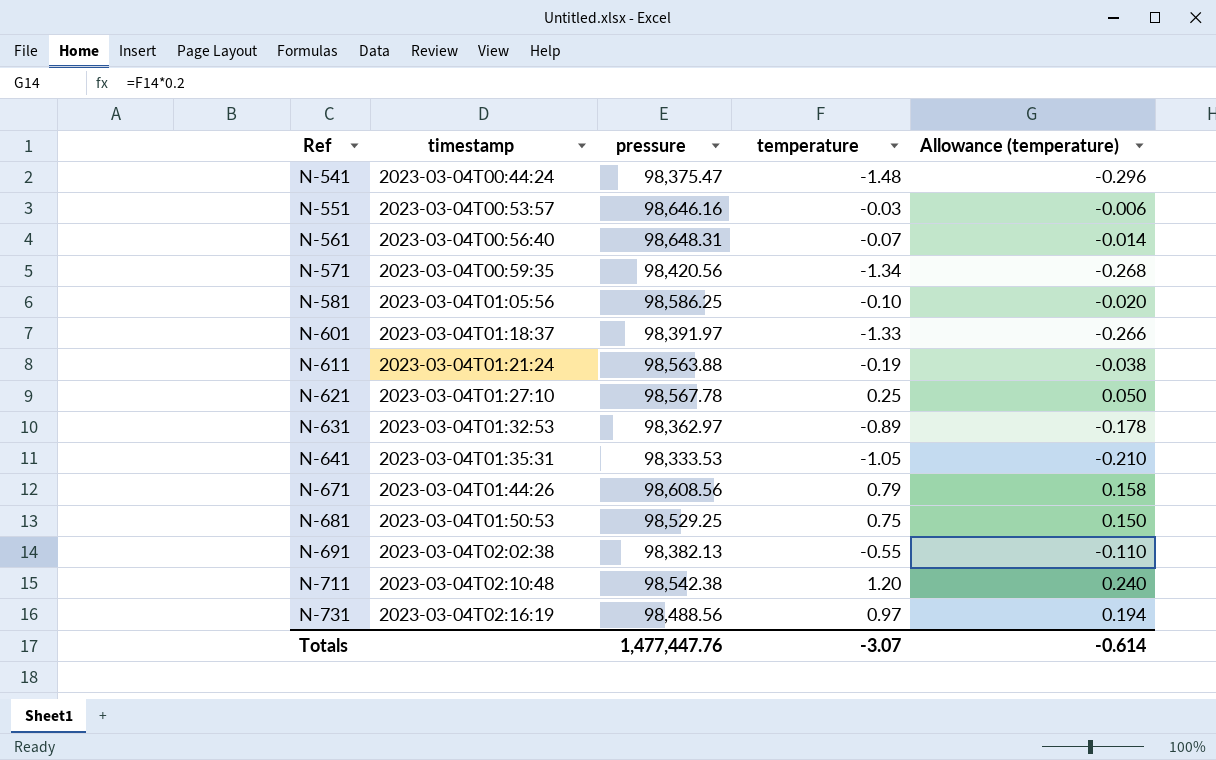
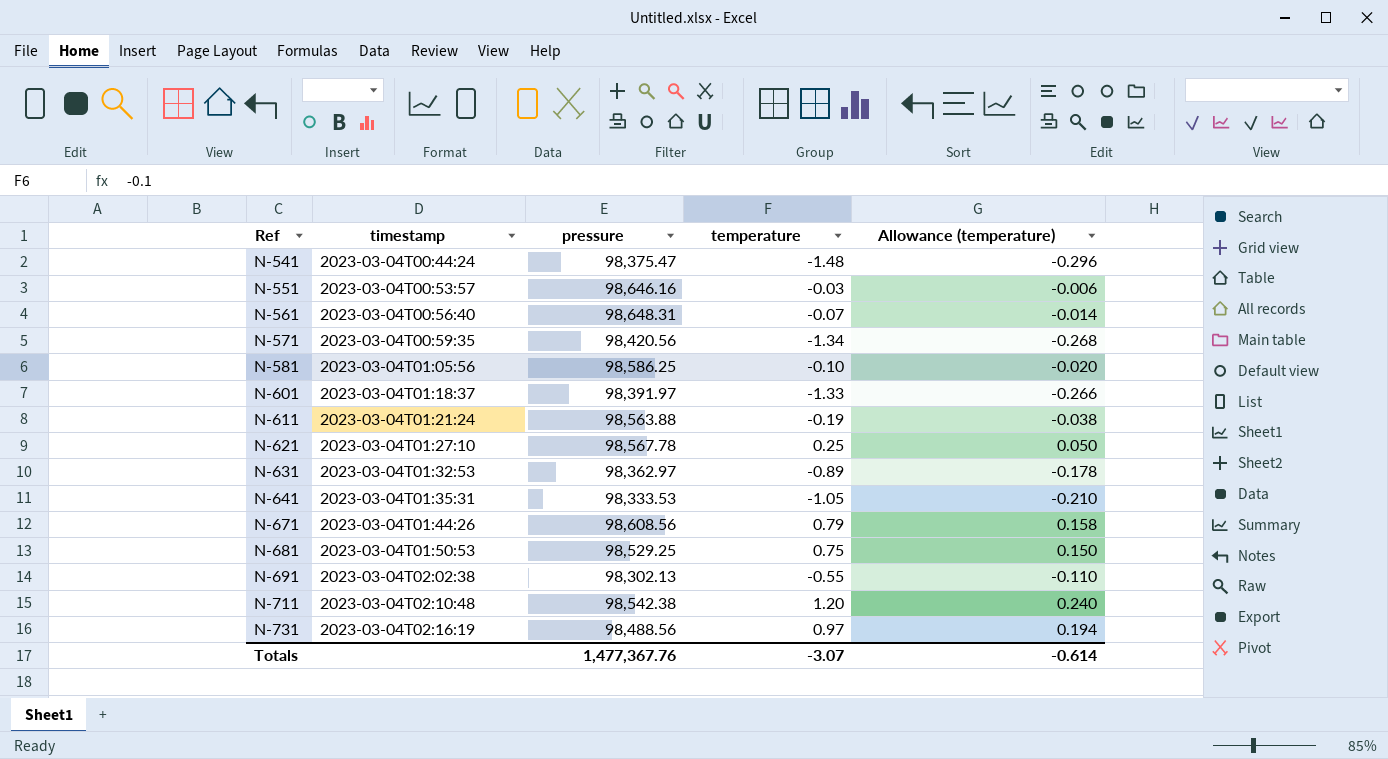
N-691 | pressure: 98,382.13 -> 98,302.13
Totals | pressure: 1,477,447.76 -> 1,477,367.76

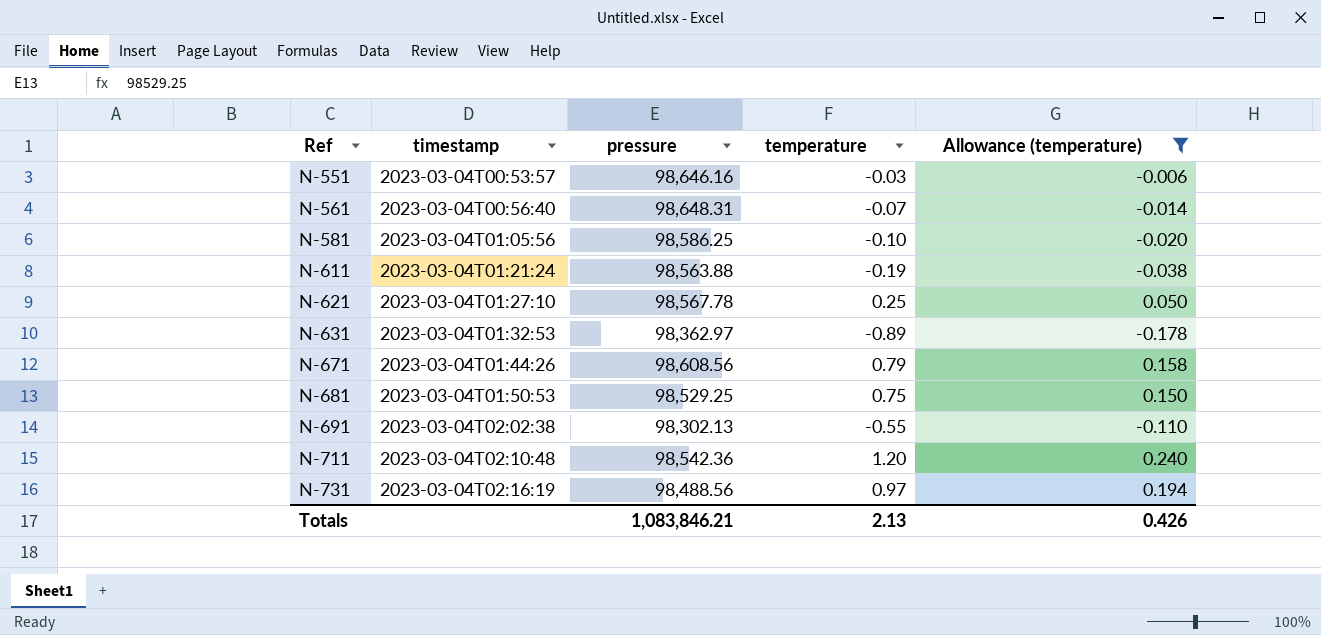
filter: none -> Allowance (temperature) >= -0.178
N-711 | pressure: 98,542.38 -> 98,542.36
Totals | pressure: 1,477,367.76 -> 1,083,846.21
Totals | temperature: -3.07 -> 2.13
Totals | Allowance (temperature): -0.614 -> 0.426

